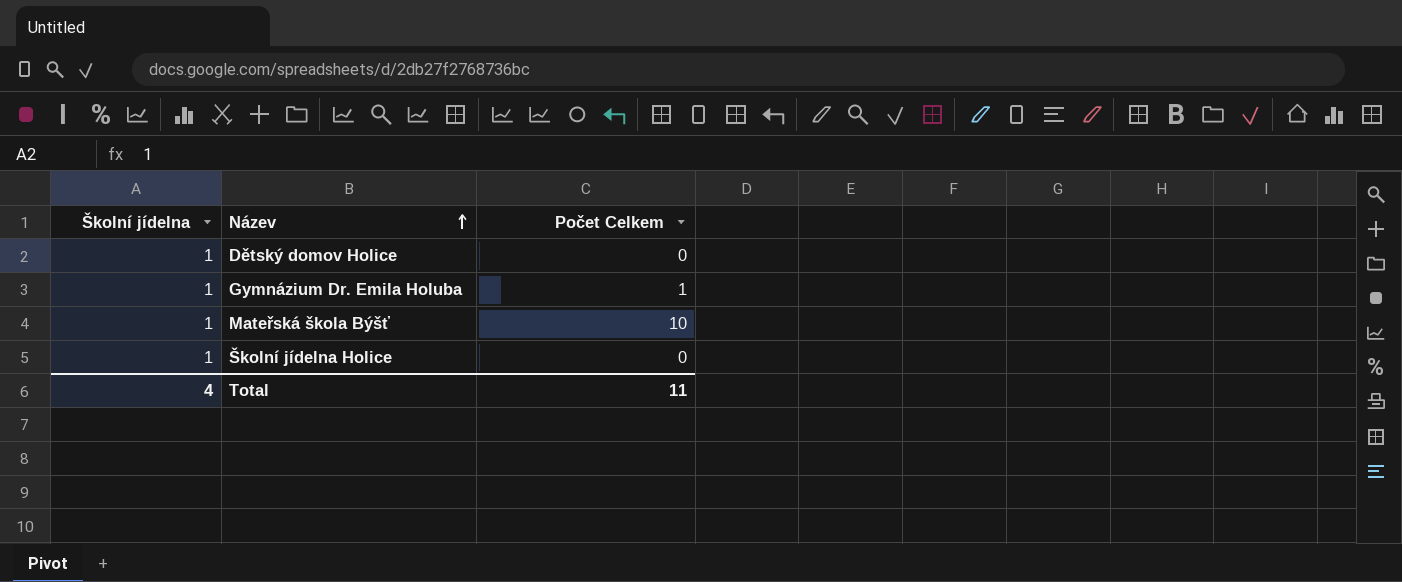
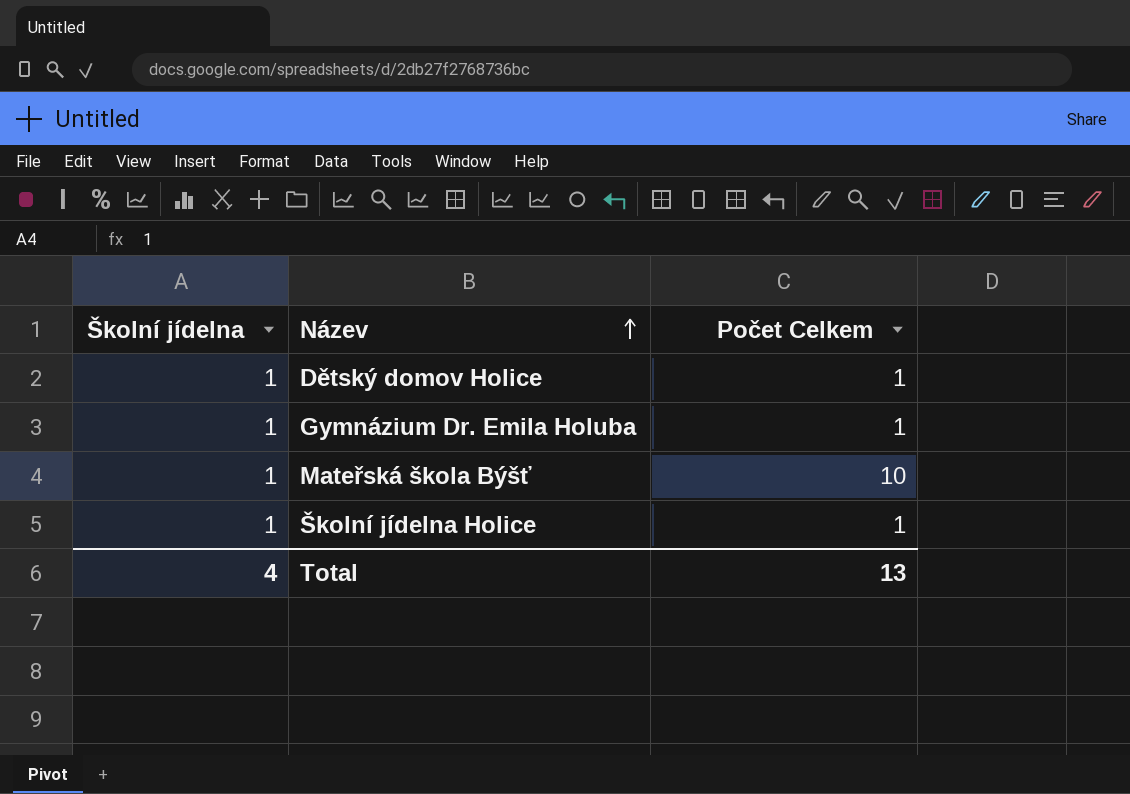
Dětský domov Holice | Počet Celkem: 0 -> 1
Školní jídelna Holice | Počet Celkem: 0 -> 1
Total | Počet Celkem: 11 -> 13

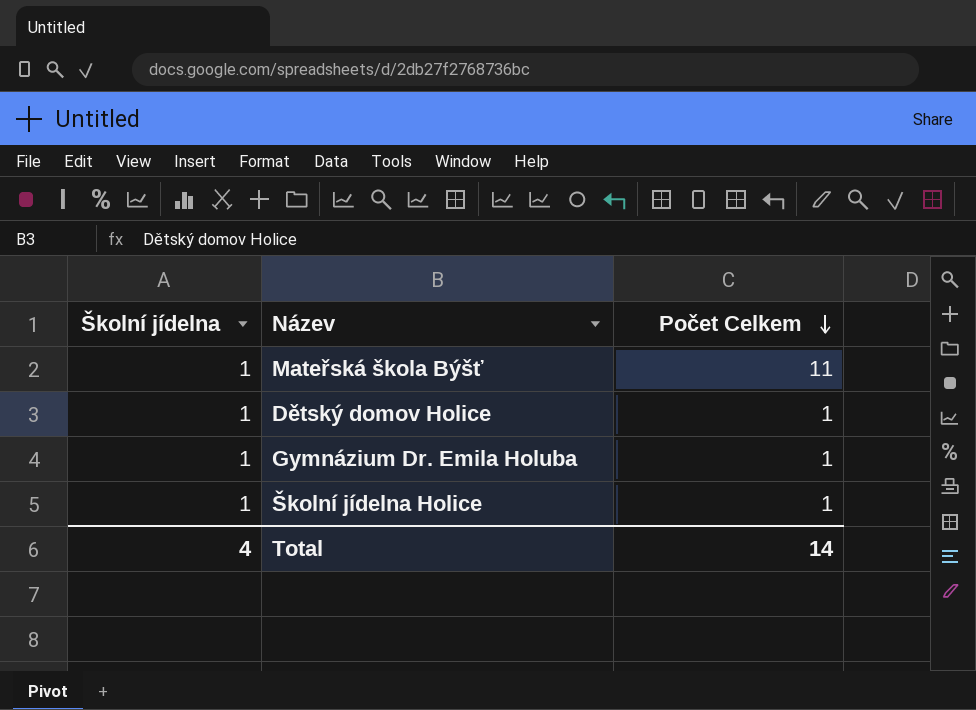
row order: Název ascending -> Počet Celkem descending
Mateřská škola Býšť | Počet Celkem: 10 -> 11
Total | Počet Celkem: 13 -> 14

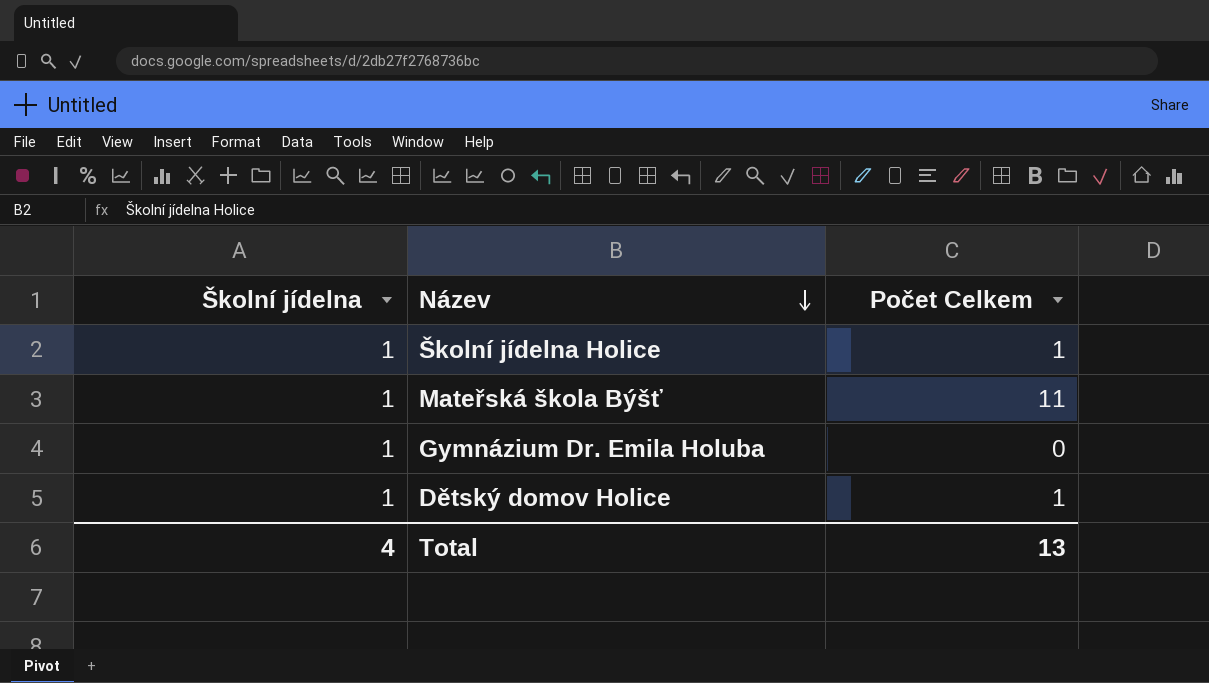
row order: Počet Celkem descending -> Název descending
Gymnázium Dr. Emila Holuba | Počet Celkem: 1 -> 0
Total | Počet Celkem: 14 -> 13

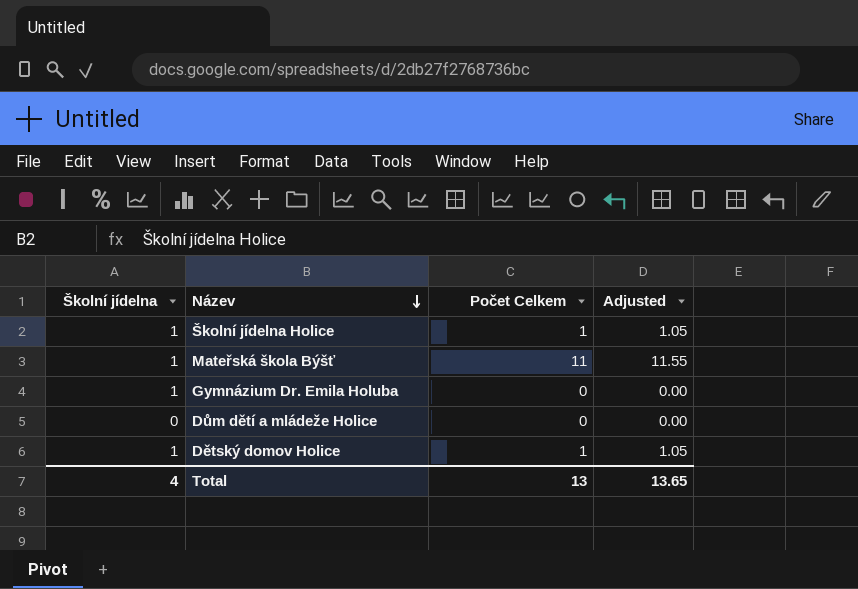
column Adjusted | formula: none -> [Počet Celkem] * 1.05
row Dům dětí a mládeže Holice: none -> 0 | 0 | 0.00

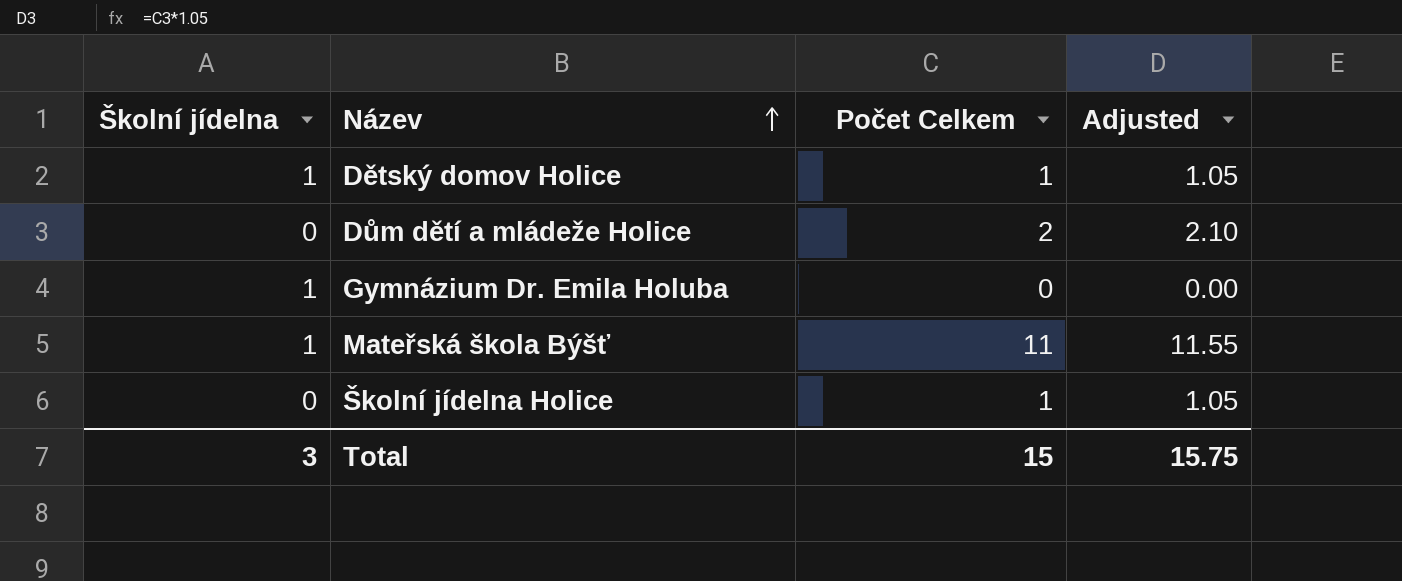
row order: Název descending -> Název ascending
Dům dětí a mládeže Holice | Počet Celkem: 0 -> 2
Dům dětí a mládeže Holice | Adjusted: 0.00 -> 2.10
Školní jídelna Holice | Školní jídelna: 1 -> 0
Total | Školní jídelna: 4 -> 3
Total | Počet Celkem: 13 -> 15
Total | Adjusted: 13.65 -> 15.75

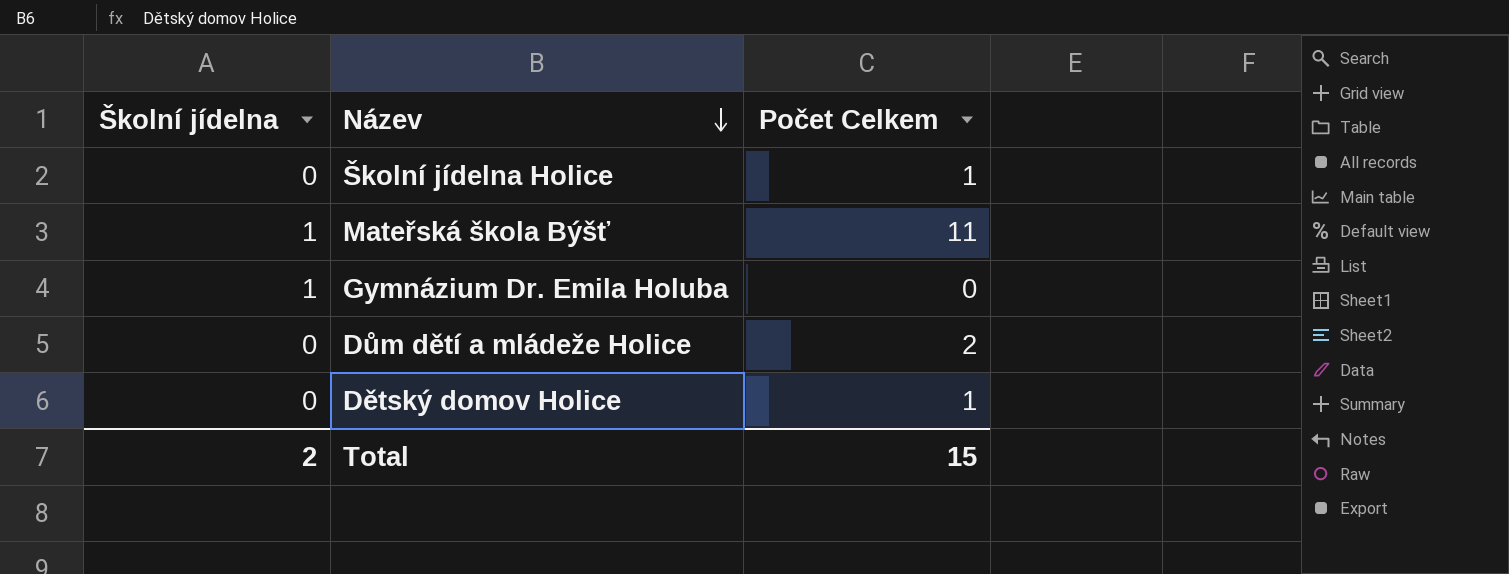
row order: Název ascending -> Název descending
column Adjusted | formula: [Počet Celkem] * 1.05 -> none
Dětský domov Holice | Školní jídelna: 1 -> 0
Total | Školní jídelna: 3 -> 2

